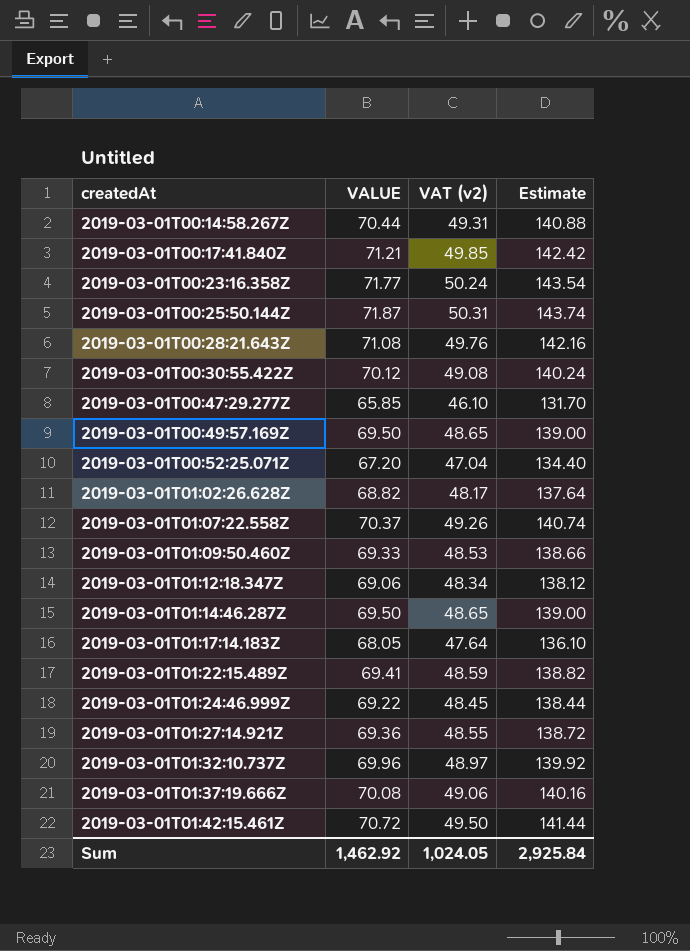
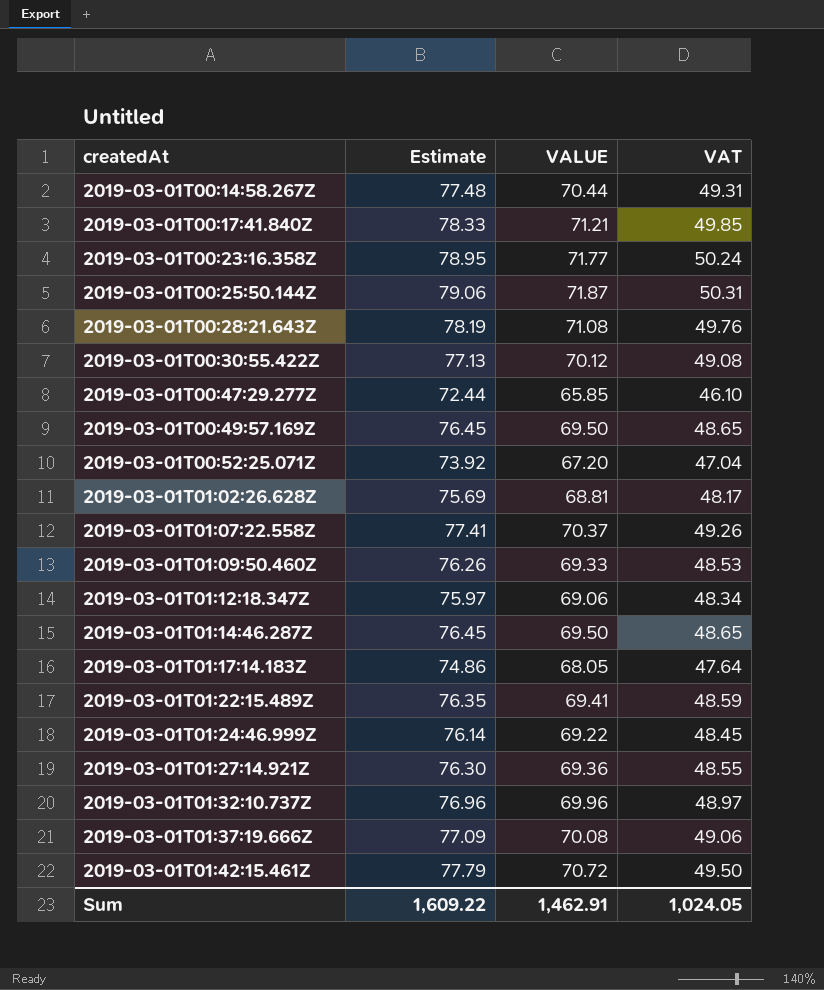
column Estimate | formula: [VALUE] * 2 -> [VALUE] * 1.1
column Estimate | position: 4 -> 2
column name: VAT (v2) -> VAT
2019-03-01T01:02:26.628Z | VALUE: 68.82 -> 68.81
Sum | Estimate: 2,925.84 -> 1,609.22
Sum | VALUE: 1,462.92 -> 1,462.91

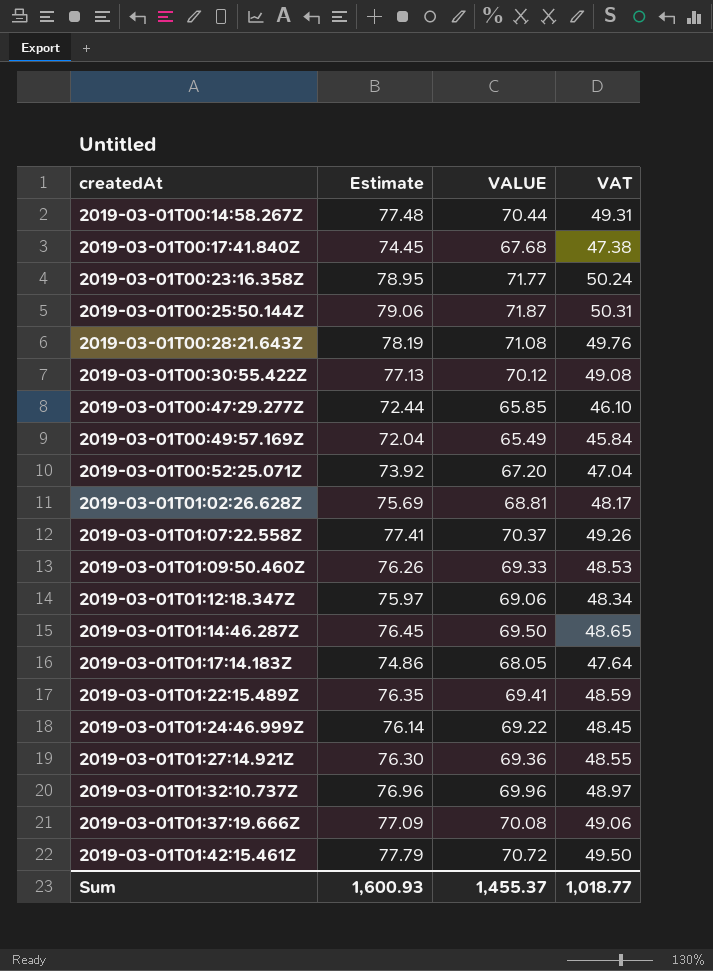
2019-03-01T00:17:41.840Z | Estimate: 78.33 -> 74.45
2019-03-01T00:17:41.840Z | VALUE: 71.21 -> 67.68
2019-03-01T00:17:41.840Z | VAT: 49.85 -> 47.38
2019-03-01T00:49:57.169Z | Estimate: 76.45 -> 72.04
2019-03-01T00:49:57.169Z | VALUE: 69.50 -> 65.49
2019-03-01T00:49:57.169Z | VAT: 48.65 -> 45.84
Sum | Estimate: 1,609.22 -> 1,600.93
Sum | VALUE: 1,462.91 -> 1,455.37
Sum | VAT: 1,024.05 -> 1,018.77

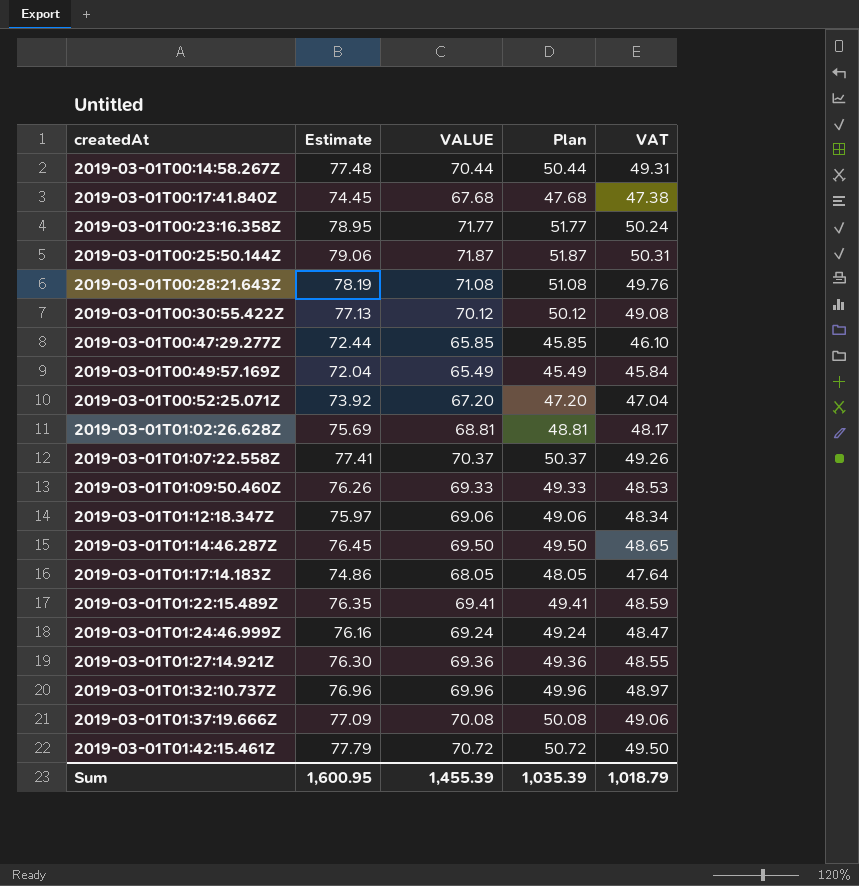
column Plan | formula: none -> [VALUE] - 20
2019-03-01T01:24:46.999Z | Estimate: 76.14 -> 76.16
2019-03-01T01:24:46.999Z | VALUE: 69.22 -> 69.24
2019-03-01T01:24:46.999Z | VAT: 48.45 -> 48.47
Sum | Estimate: 1,600.93 -> 1,600.95
Sum | VALUE: 1,455.37 -> 1,455.39
Sum | VAT: 1,018.77 -> 1,018.79

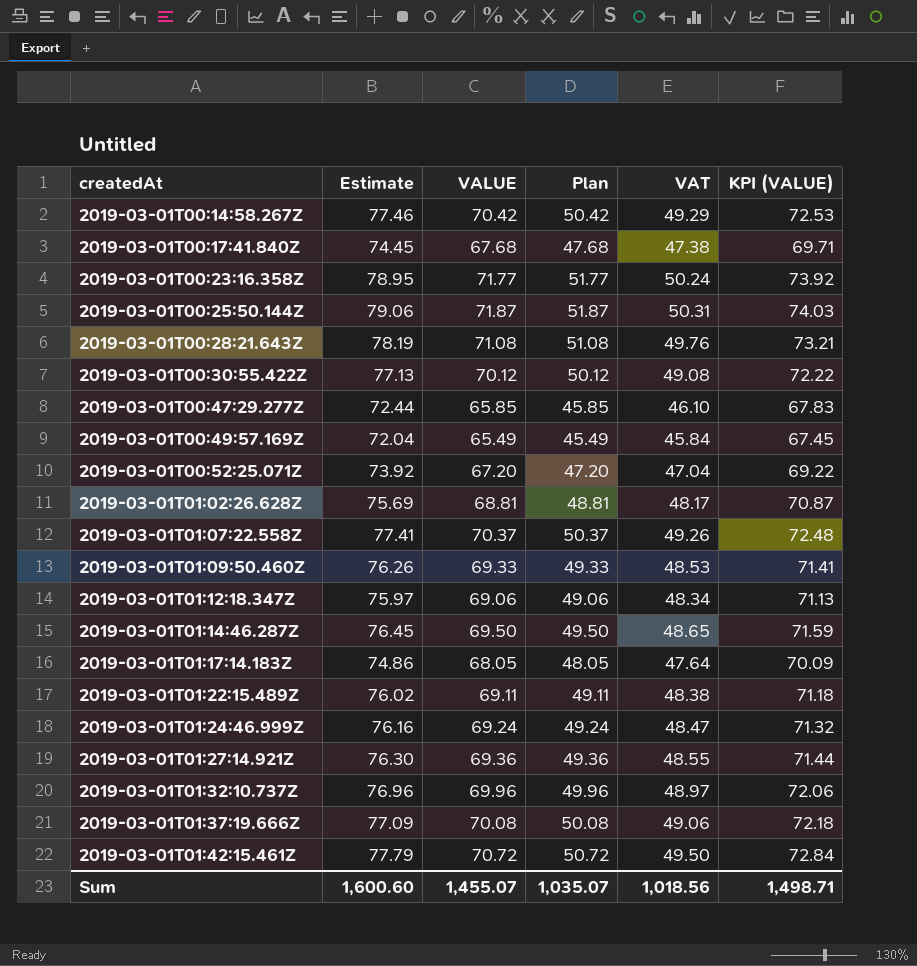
column KPI (VALUE) | formula: none -> [VALUE] * 1.03
2019-03-01T00:14:58.267Z | Estimate: 77.48 -> 77.46
2019-03-01T00:14:58.267Z | VALUE: 70.44 -> 70.42
2019-03-01T00:14:58.267Z | Plan: 50.44 -> 50.42
2019-03-01T00:14:58.267Z | VAT: 49.31 -> 49.29
2019-03-01T01:22:15.489Z | Estimate: 76.35 -> 76.02
2019-03-01T01:22:15.489Z | VALUE: 69.41 -> 69.11
2019-03-01T01:22:15.489Z | Plan: 49.41 -> 49.11
2019-03-01T01:22:15.489Z | VAT: 48.59 -> 48.38
Sum | Estimate: 1,600.95 -> 1,600.60
Sum | VALUE: 1,455.39 -> 1,455.07
Sum | Plan: 1,035.39 -> 1,035.07
Sum | VAT: 1,018.79 -> 1,018.56

